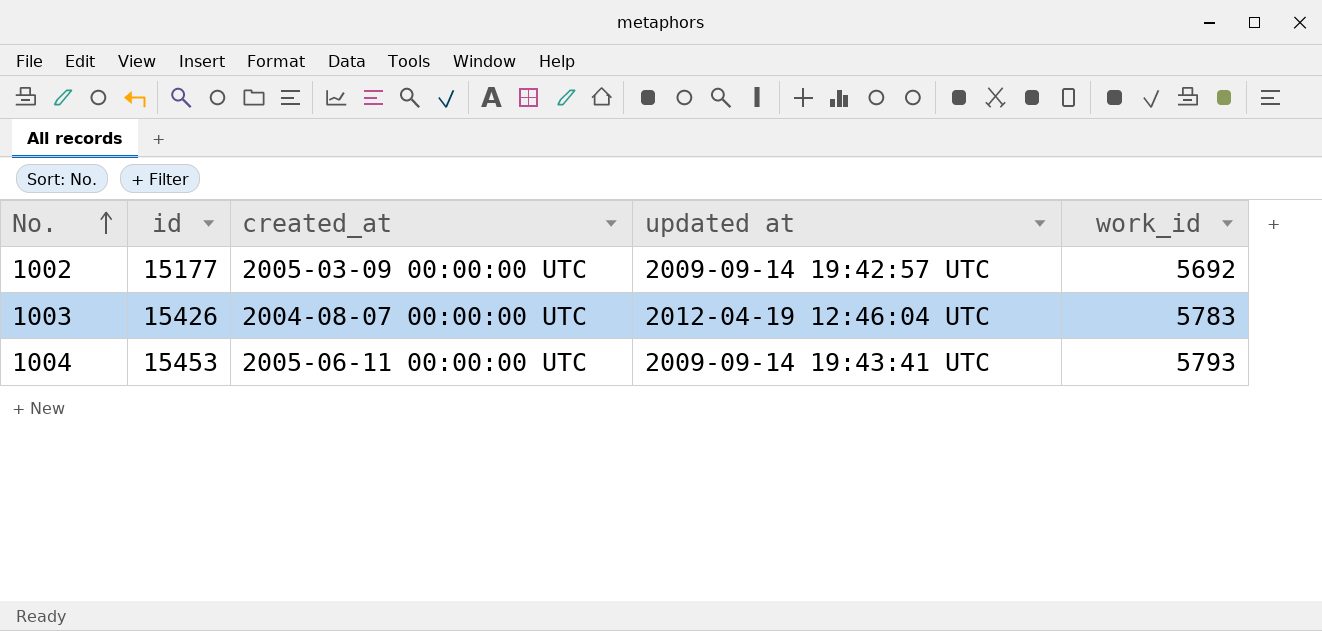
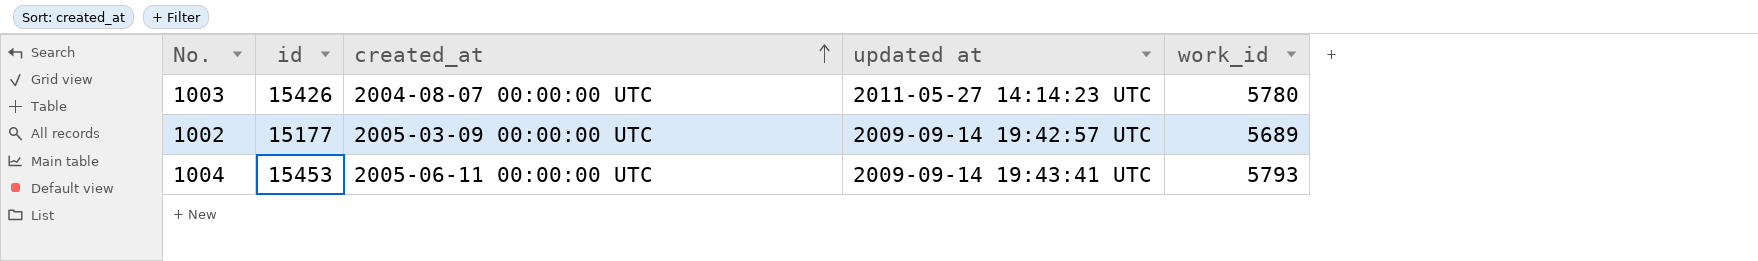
row order: No. ascending -> created_at ascending
1003 | updated at: 2012-04-19 12:46:04 UTC -> 2011-05-27 14:14:23 UTC
1003 | work_id: 5783 -> 5780
1002 | work_id: 5692 -> 5689

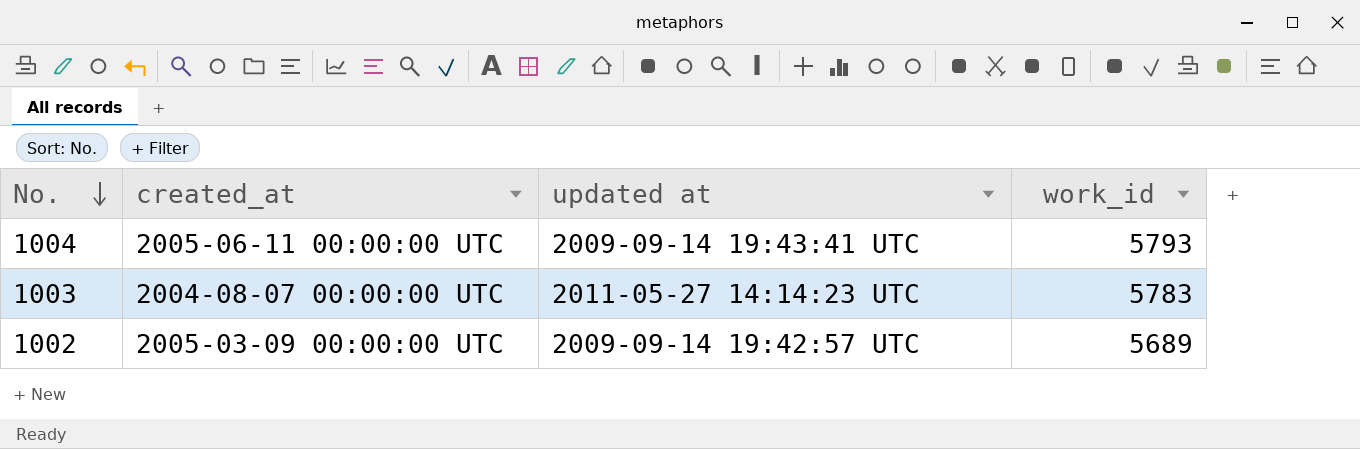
row order: created_at ascending -> No. descending
column id | position: 2 -> none
1003 | work_id: 5780 -> 5783

